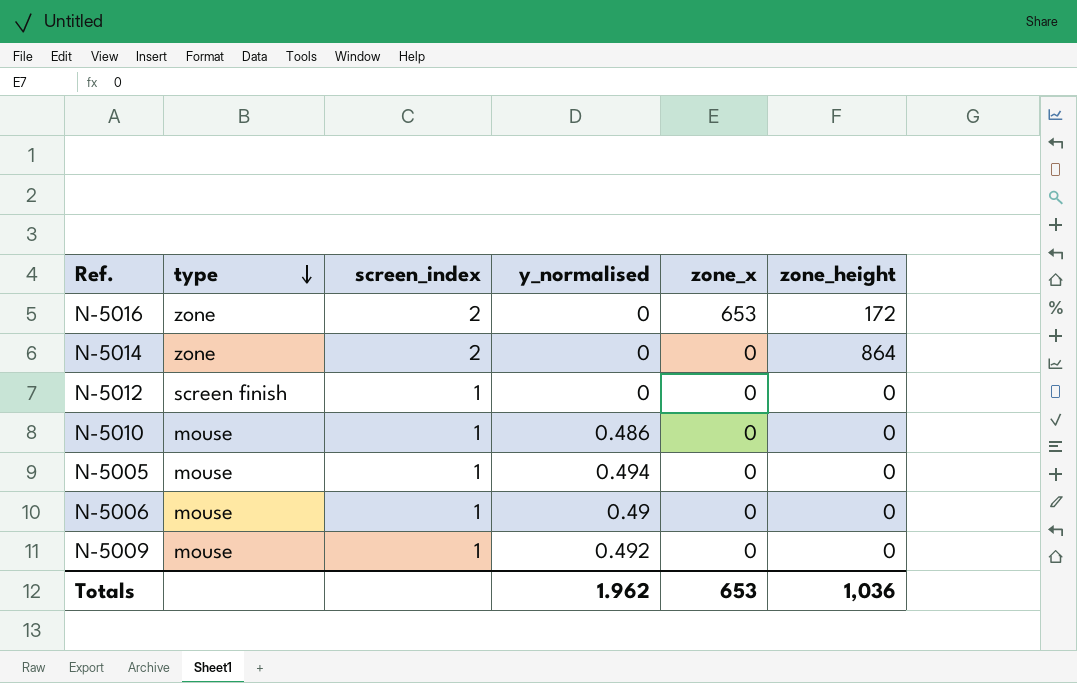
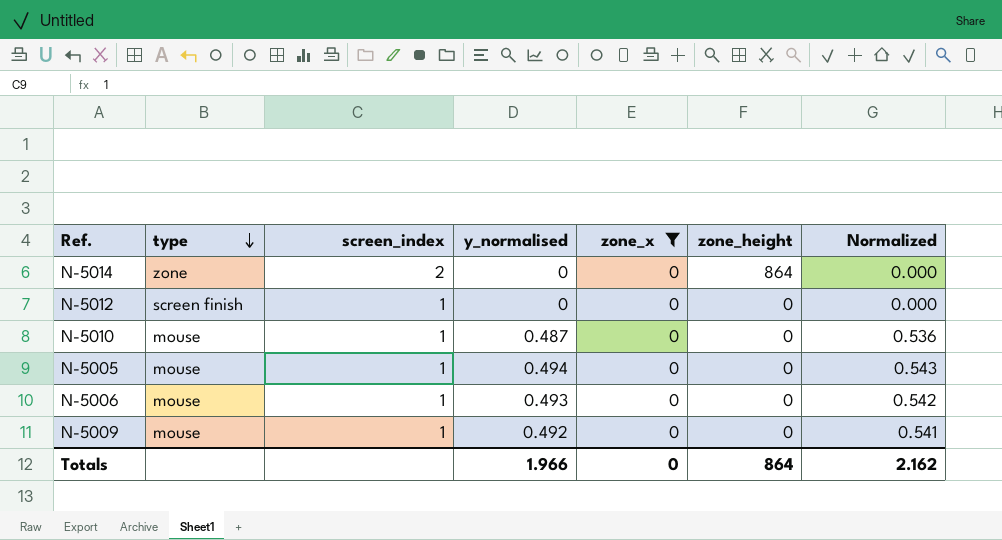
filter: none -> zone_x = 0
column Normalized | formula: none -> [y_normalised] * 1.1
N-5010 | y_normalised: 0.486 -> 0.487
N-5006 | y_normalised: 0.49 -> 0.493
Totals | y_normalised: 1.962 -> 1.966
Totals | zone_x: 653 -> 0
Totals | zone_height: 1,036 -> 864

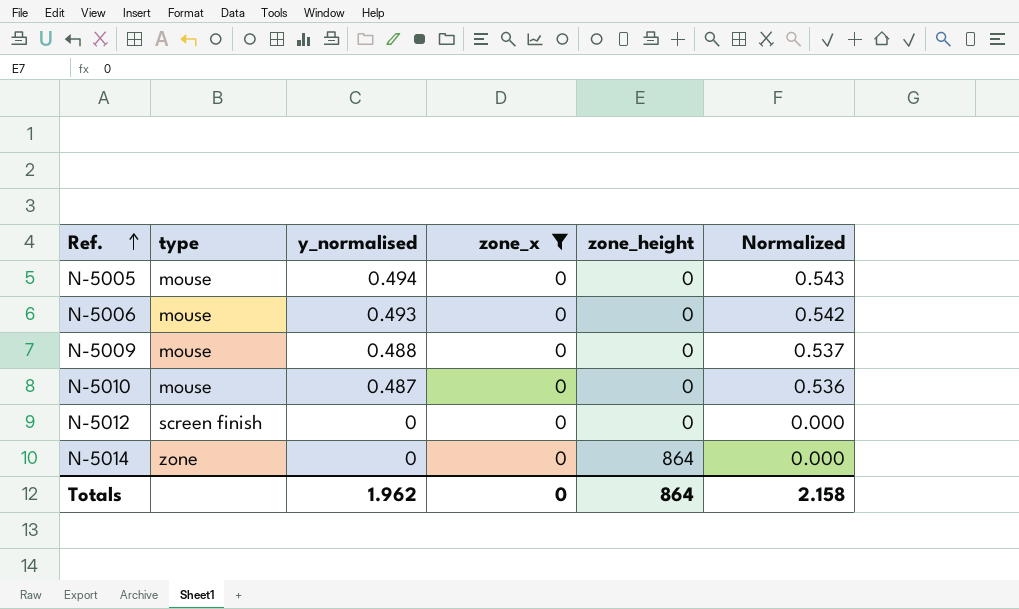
row order: type descending -> Ref. ascending
column screen_index | position: 3 -> none
N-5009 | y_normalised: 0.492 -> 0.488
N-5009 | Normalized: 0.541 -> 0.537
Totals | y_normalised: 1.966 -> 1.962
Totals | Normalized: 2.162 -> 2.158

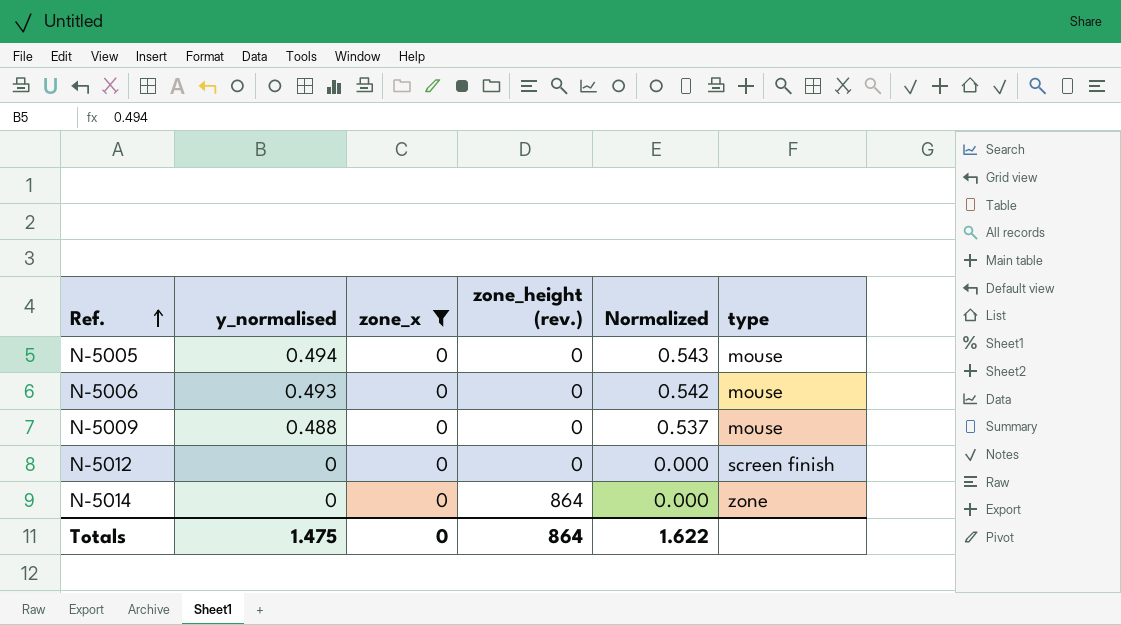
column name: zone_height -> zone_height (rev.)
column type | position: 2 -> 6
row N-5010: mouse | 0.487 | 0 | 0 | 0.536 -> none
Totals | y_normalised: 1.962 -> 1.475
Totals | Normalized: 2.158 -> 1.622

